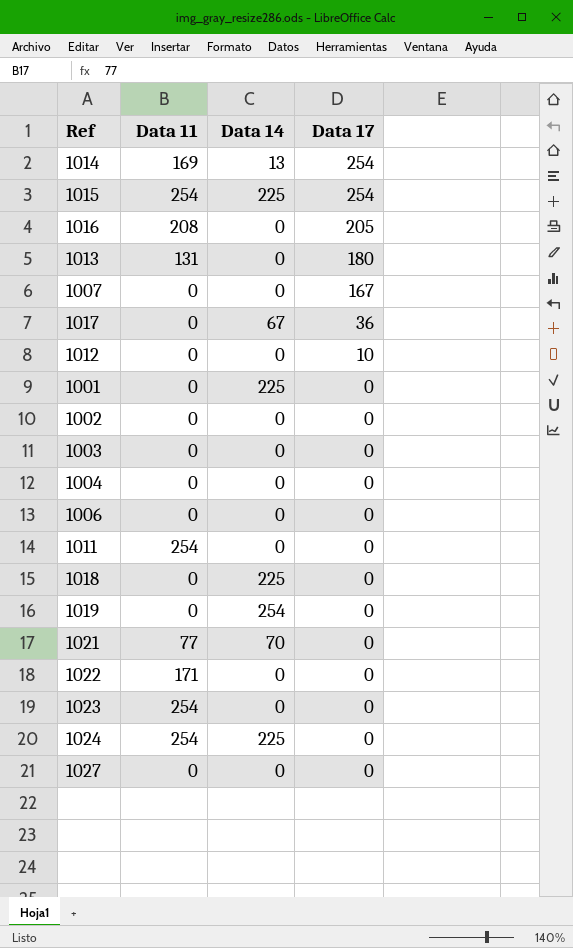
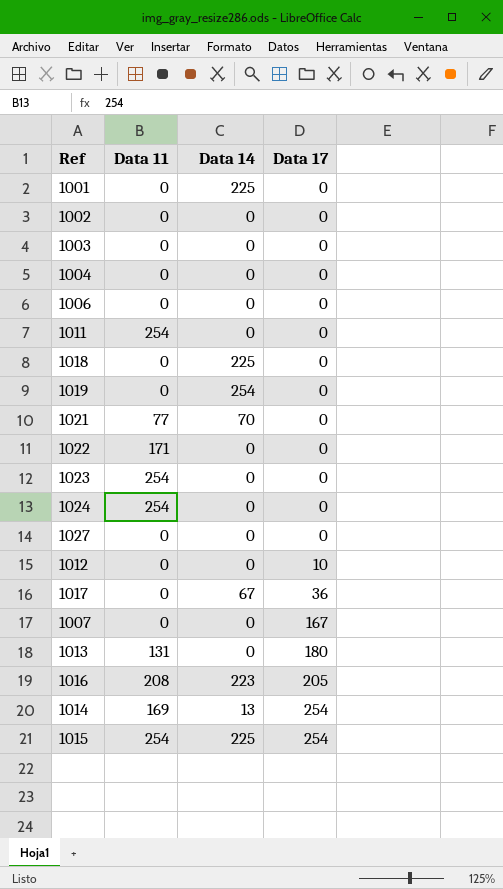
row order: Data 17 descending -> Data 17 ascending
1024 | Data 14: 225 -> 0
1016 | Data 14: 0 -> 223

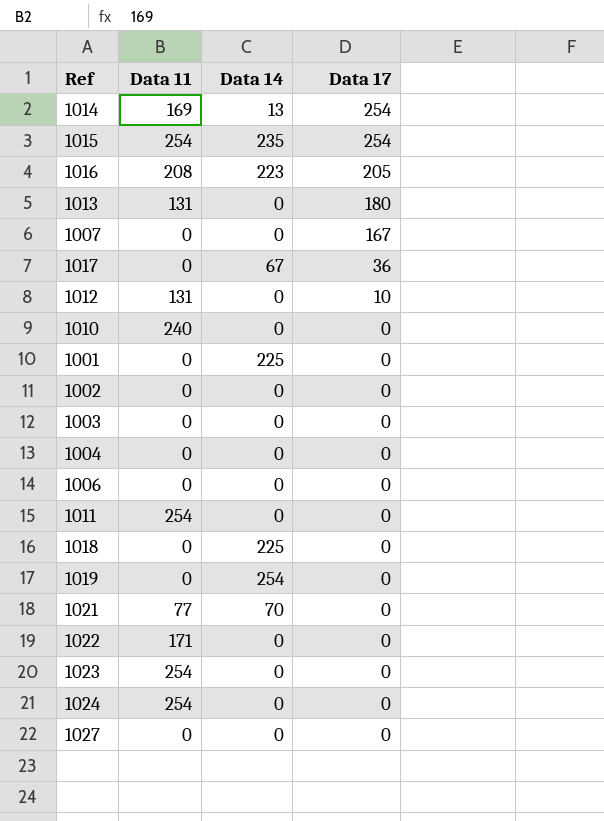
row order: Data 17 ascending -> Data 17 descending
1015 | Data 14: 225 -> 235
1012 | Data 11: 0 -> 131
row 1010: none -> 240 | 0 | 0

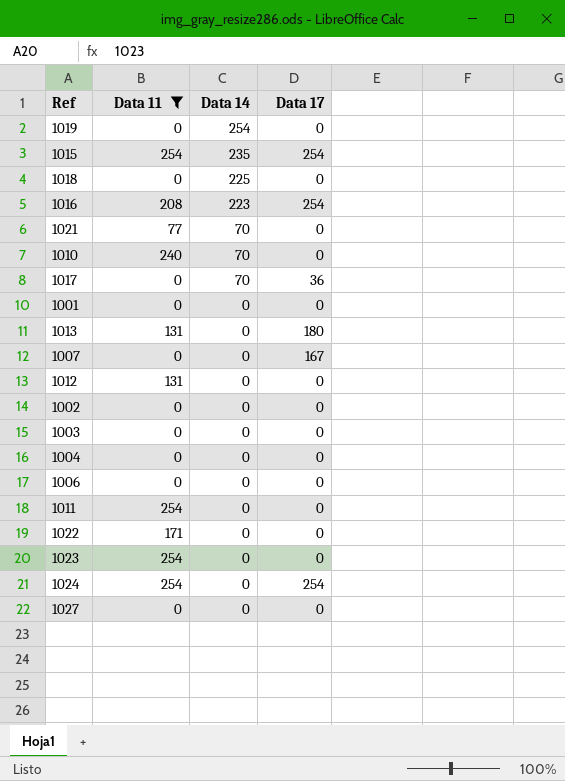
filter: none -> Data 11 != 169
row order: Data 17 descending -> Data 14 descending
1016 | Data 17: 205 -> 254
1010 | Data 14: 0 -> 70
1017 | Data 14: 67 -> 70
1001 | Data 14: 225 -> 0
1012 | Data 17: 10 -> 0
1024 | Data 17: 0 -> 254

